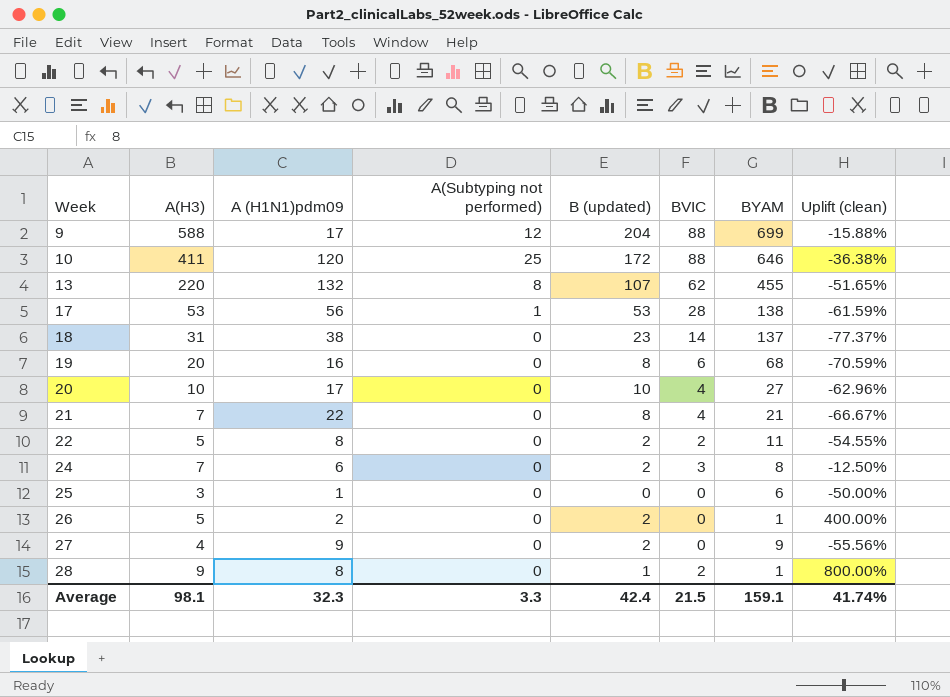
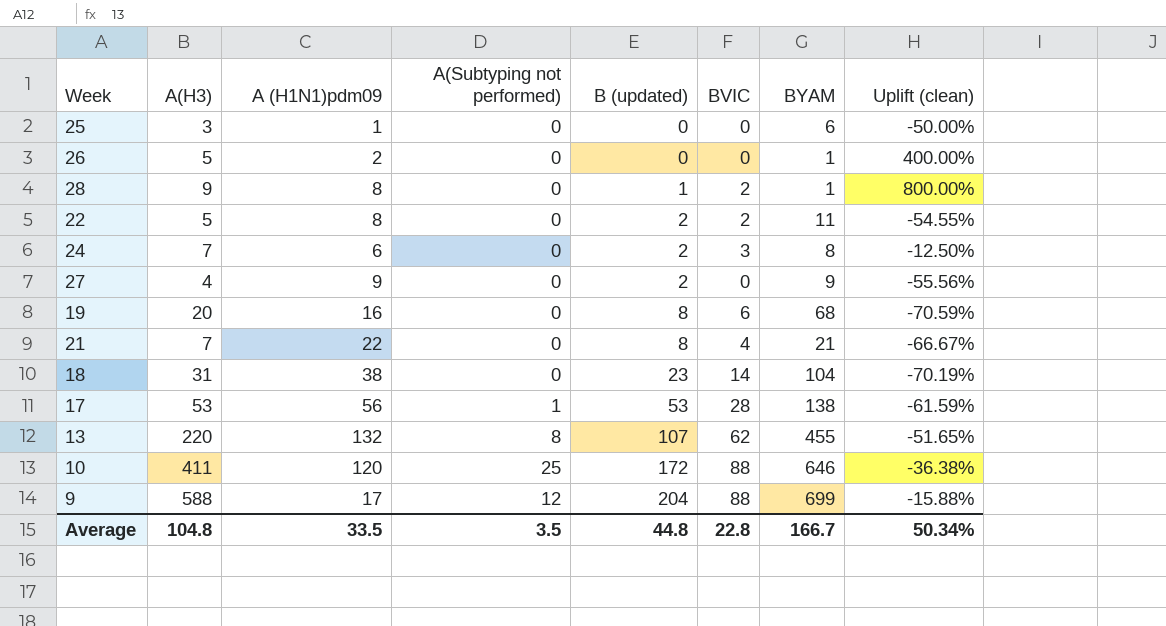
row order: Week ascending -> B (updated) ascending
row 20: 10 | 17 | 0 | 10 | 4 | 27 | -62.96% -> none
26 | B (updated): 2 -> 0
18 | BYAM: 137 -> 104
18 | Uplift (clean): -77.37% -> -70.19%
Average | A(H3): 98.1 -> 104.8
Average | A (H1N1)pdm09: 32.3 -> 33.5
Average | A(Subtyping not performed): 3.3 -> 3.5
Average | B (updated): 42.4 -> 44.8
Average | BVIC: 21.5 -> 22.8
Average | BYAM: 159.1 -> 166.7
Average | Uplift (clean): 41.74% -> 50.34%

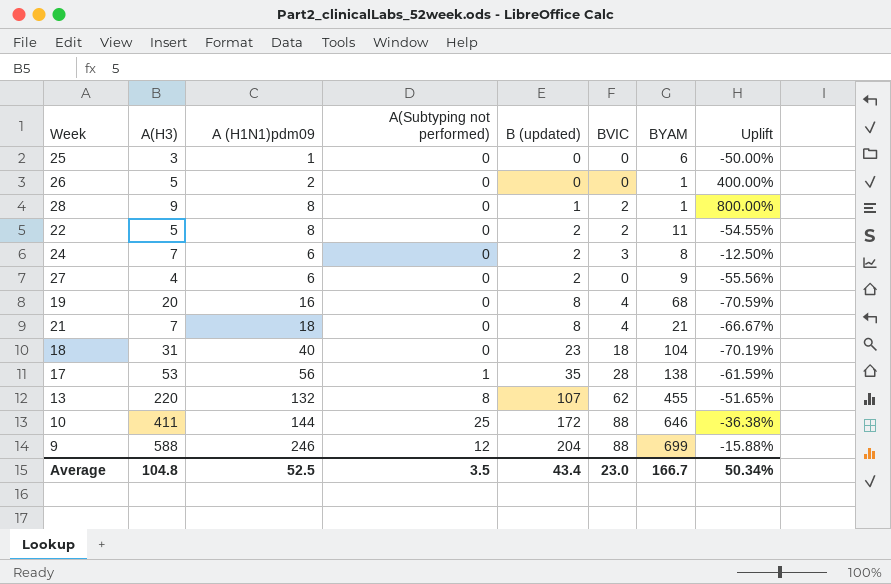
column name: Uplift (clean) -> Uplift
27 | A (H1N1)pdm09: 9 -> 6
19 | BVIC: 6 -> 4
21 | A (H1N1)pdm09: 22 -> 18
18 | A (H1N1)pdm09: 38 -> 40
18 | BVIC: 14 -> 18
17 | B (updated): 53 -> 35
10 | A (H1N1)pdm09: 120 -> 144
9 | A (H1N1)pdm09: 17 -> 246
Average | A (H1N1)pdm09: 33.5 -> 52.5
Average | B (updated): 44.8 -> 43.4
Average | BVIC: 22.8 -> 23.0

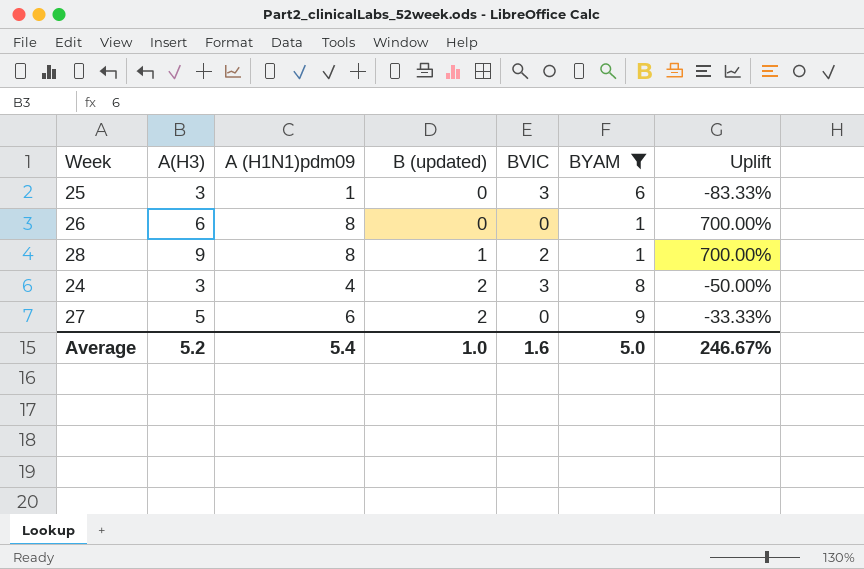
filter: none -> BYAM <= 9
column A(Subtyping not performed) | position: 4 -> none
column Uplift | formula: ([A(H3)] - [BYAM]) / [BYAM] -> ([A (H1N1)pdm09] - [BYAM]) / [BYAM]
25 | BVIC: 0 -> 3
26 | A(H3): 5 -> 6
26 | A (H1N1)pdm09: 2 -> 8
24 | A(H3): 7 -> 3
24 | A (H1N1)pdm09: 6 -> 4
27 | A(H3): 4 -> 5
Average | A(H3): 104.8 -> 5.2
Average | A (H1N1)pdm09: 52.5 -> 5.4
Average | B (updated): 43.4 -> 1.0
Average | BVIC: 23.0 -> 1.6
Average | BYAM: 166.7 -> 5.0
Average | Uplift: 50.34% -> 246.67%

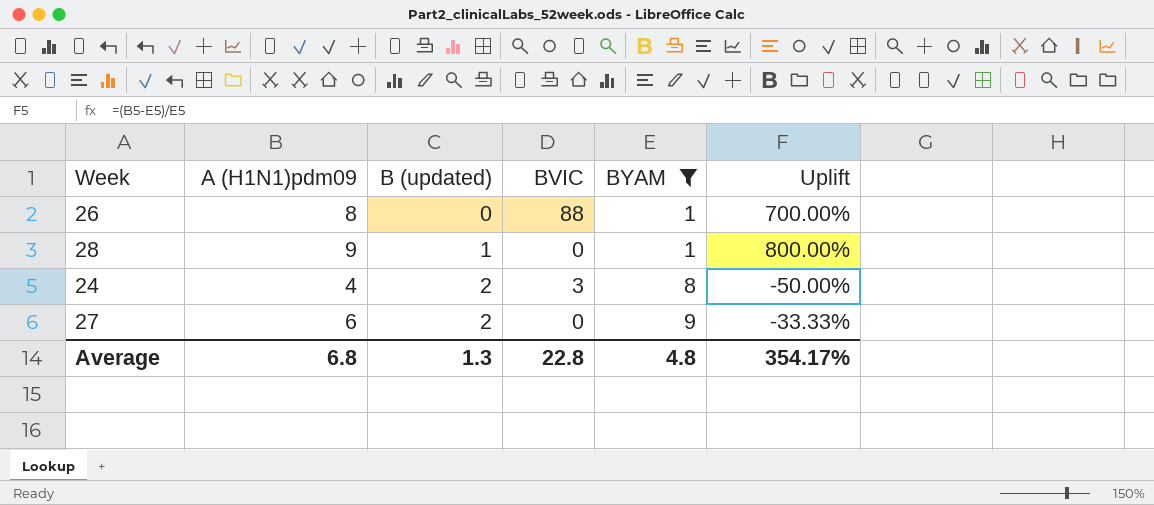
column A(H3) | position: 2 -> none
row 25: 3 | 1 | 0 | 3 | 6 | -83.33% -> none
26 | BVIC: 0 -> 88
28 | A (H1N1)pdm09: 8 -> 9
28 | BVIC: 2 -> 0
28 | Uplift: 700.00% -> 800.00%
Average | A (H1N1)pdm09: 5.4 -> 6.8
Average | B (updated): 1.0 -> 1.3
Average | BVIC: 1.6 -> 22.8
Average | BYAM: 5.0 -> 4.8
Average | Uplift: 246.67% -> 354.17%

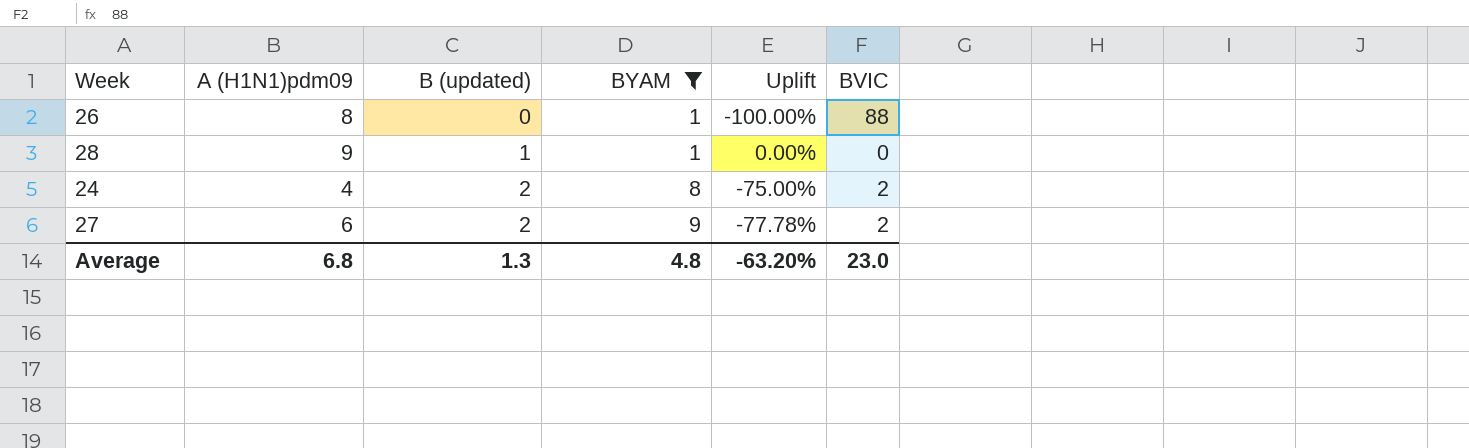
column Uplift | formula: ([A (H1N1)pdm09] - [BYAM]) / [BYAM] -> ([B (updated)] - [BYAM]) / [BYAM]
column BVIC | position: 4 -> 6
24 | BVIC: 3 -> 2
27 | BVIC: 0 -> 2
Average | Uplift: 354.17% -> -63.20%
Average | BVIC: 22.8 -> 23.0

